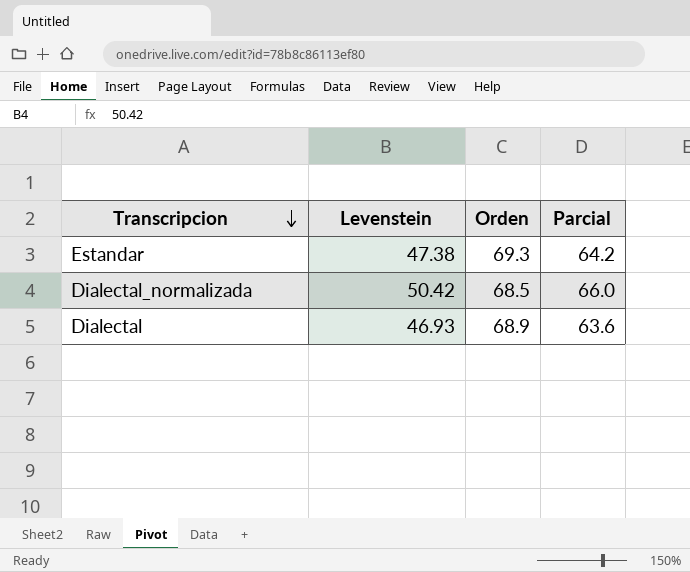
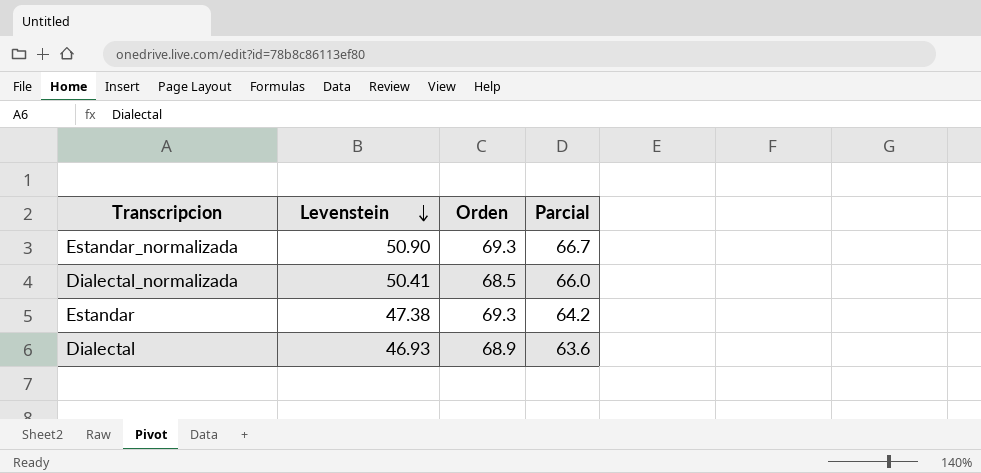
row order: Transcripcion descending -> Levenstein descending
row Estandar_normalizada: none -> 50.90 | 69.3 | 66.7
Dialectal_normalizada | Levenstein: 50.42 -> 50.41

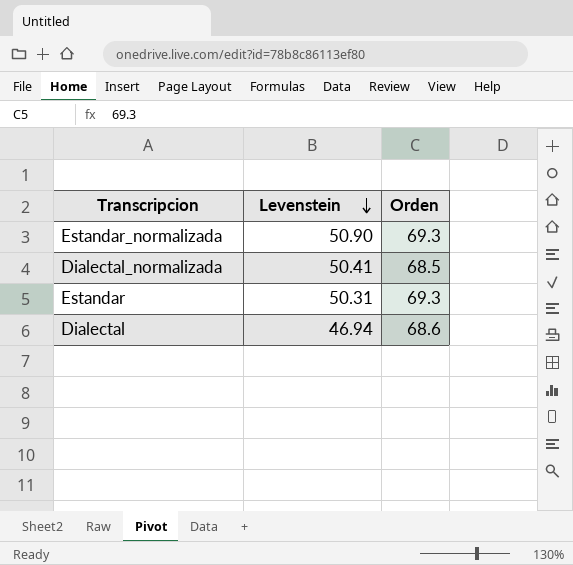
column Parcial | position: 4 -> none
Estandar | Levenstein: 47.38 -> 50.31
Dialectal | Levenstein: 46.93 -> 46.94
Dialectal | Orden: 68.9 -> 68.6

